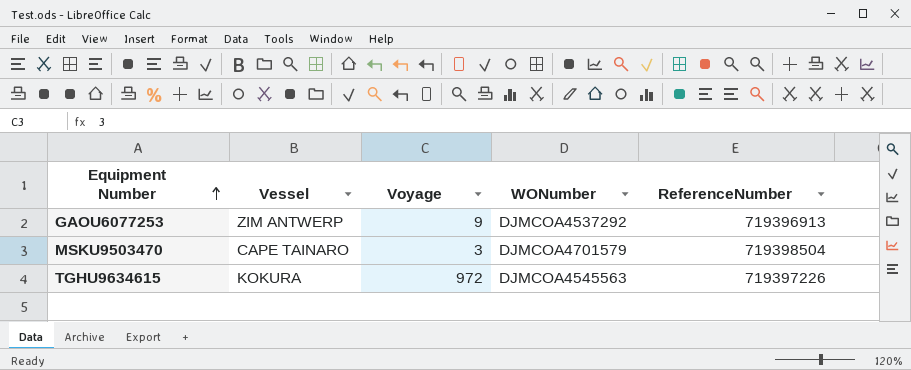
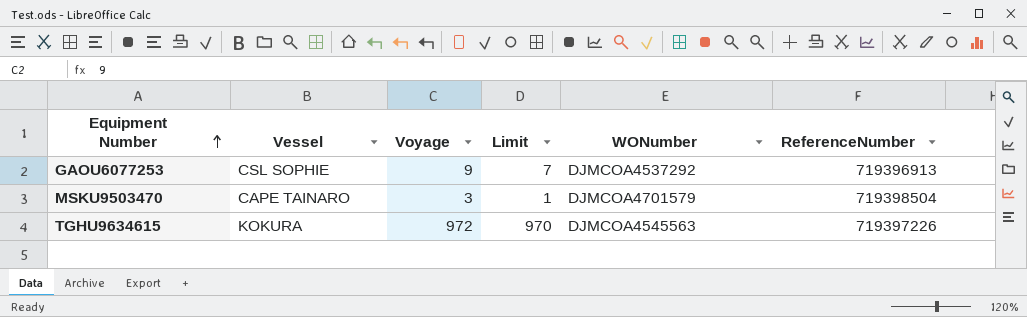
column Limit | formula: none -> [Voyage] - 2
GAOU6077253 | Vessel: ZIM ANTWERP -> CSL SOPHIE

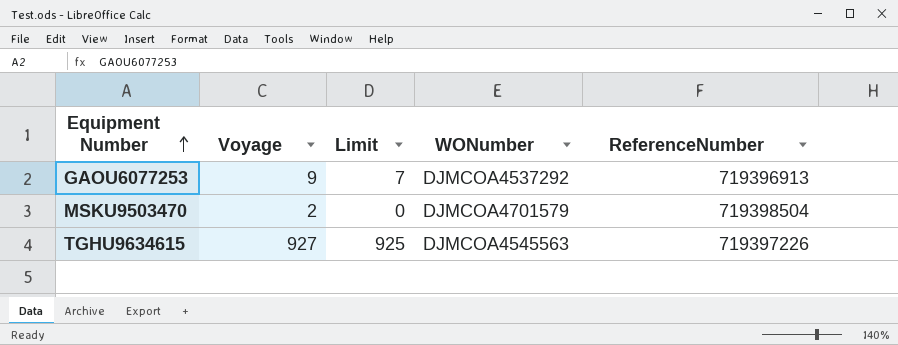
column Vessel | position: 2 -> none
MSKU9503470 | Voyage: 3 -> 2
MSKU9503470 | Limit: 1 -> 0
TGHU9634615 | Voyage: 972 -> 927
TGHU9634615 | Limit: 970 -> 925

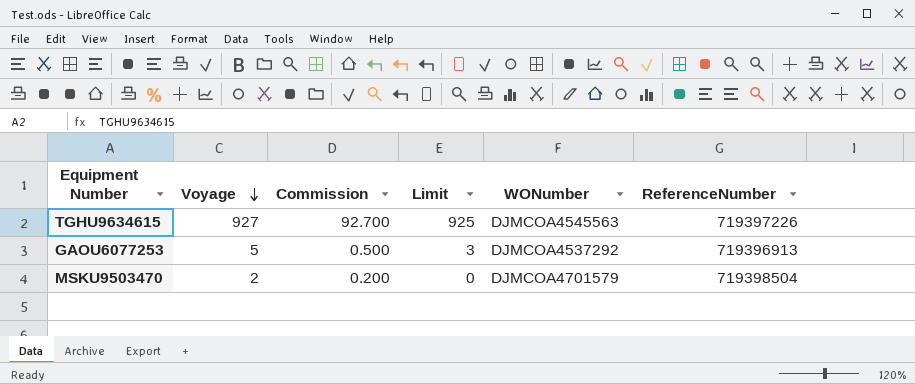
row order: Equipment Number ascending -> Voyage descending
column Commission | formula: none -> [Voyage] * 0.1
GAOU6077253 | Voyage: 9 -> 5
GAOU6077253 | Limit: 7 -> 3

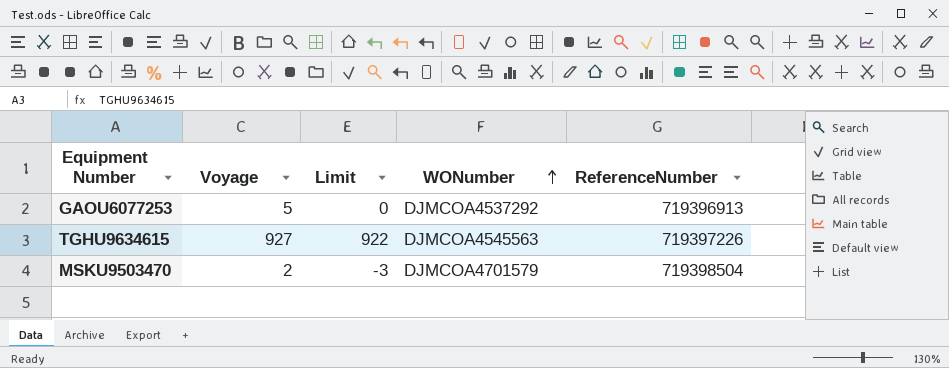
row order: Voyage descending -> WONumber ascending
column Commission | formula: [Voyage] * 0.1 -> none
column Limit | formula: [Voyage] - 2 -> [Voyage] - 5

